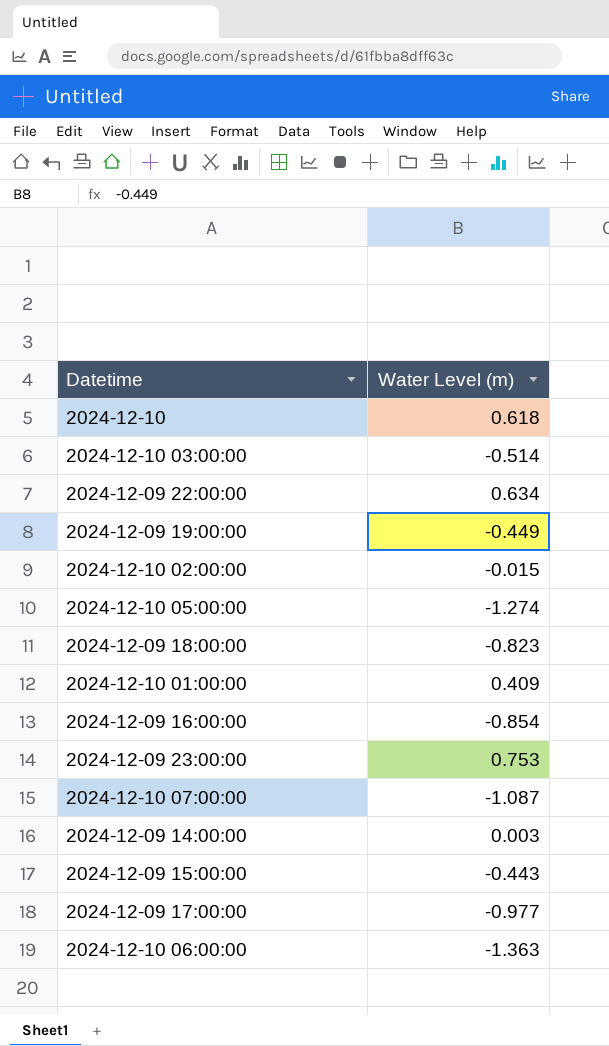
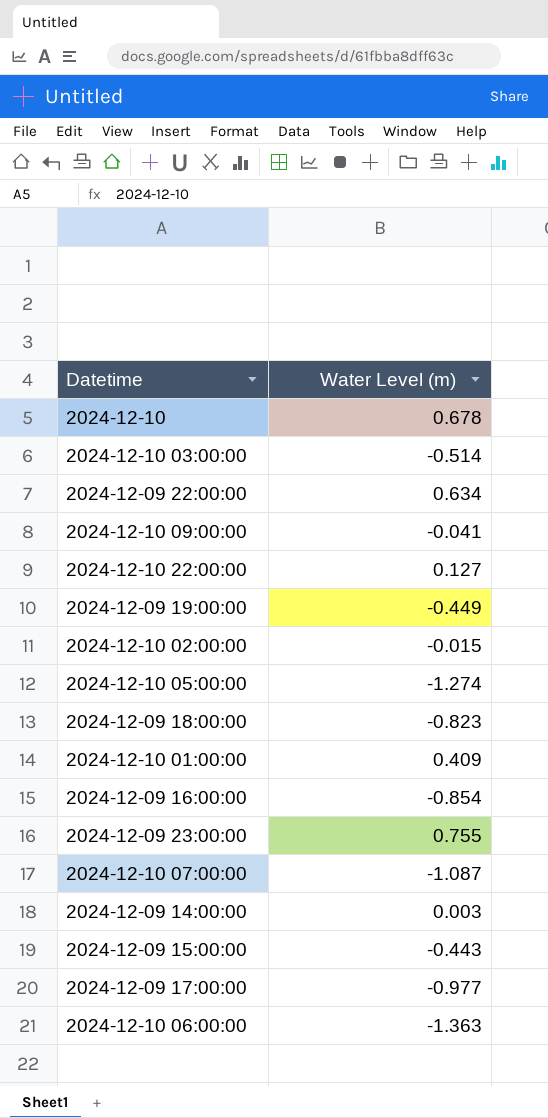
2024-12-10 | Water Level (m): 0.618 -> 0.678
row 2024-12-10 09:00:00: none -> -0.041
row 2024-12-10 22:00:00: none -> 0.127
2024-12-09 23:00:00 | Water Level (m): 0.753 -> 0.755

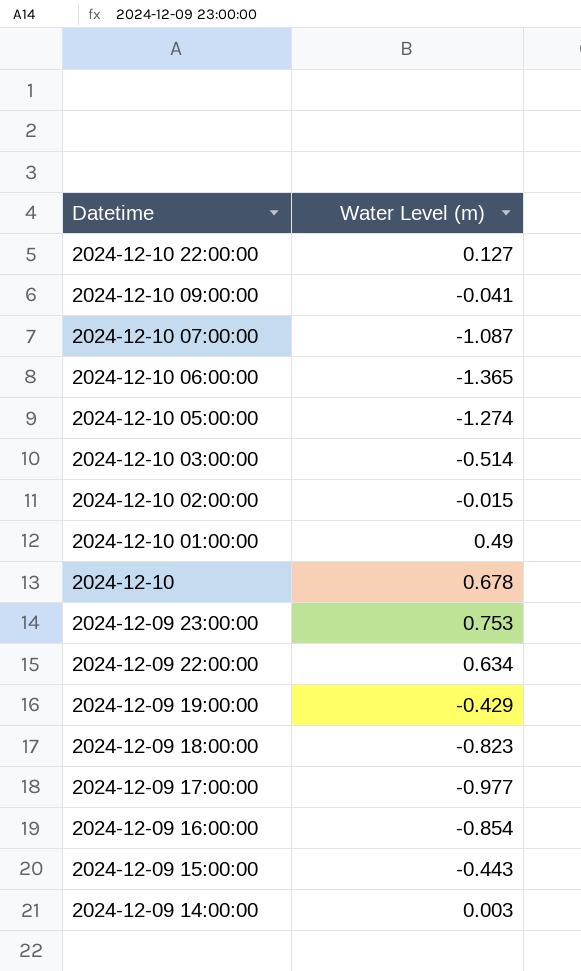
row order: none -> Datetime descending
2024-12-10 06:00:00 | Water Level (m): -1.363 -> -1.365
2024-12-10 01:00:00 | Water Level (m): 0.409 -> 0.49
2024-12-09 23:00:00 | Water Level (m): 0.755 -> 0.753
2024-12-09 19:00:00 | Water Level (m): -0.449 -> -0.429

